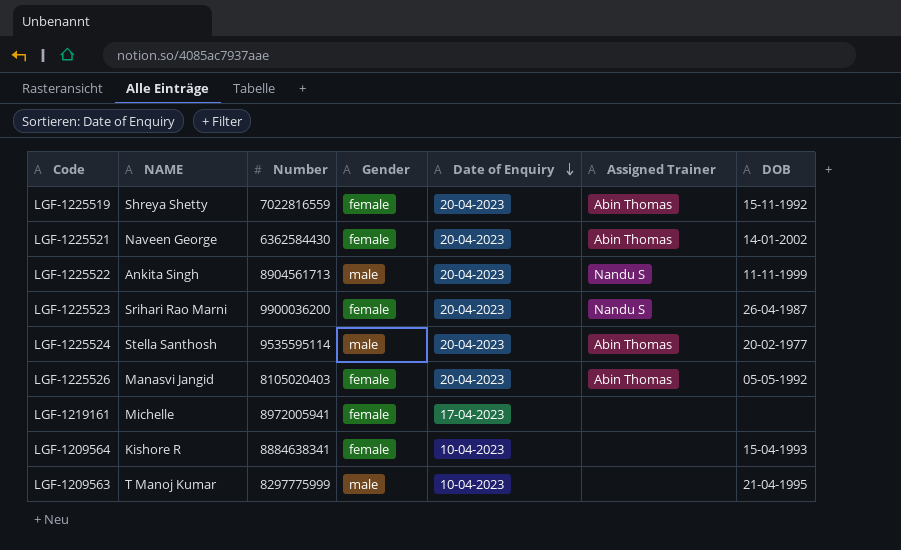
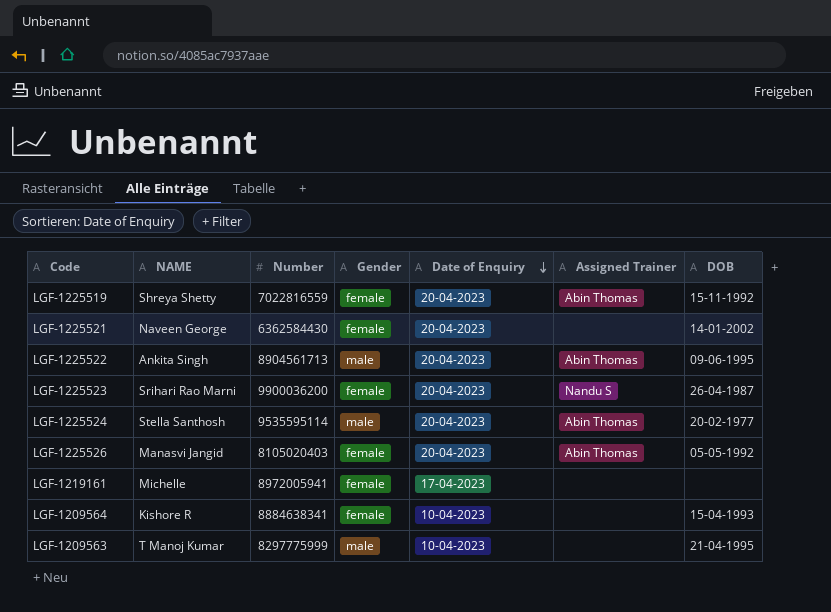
LGF-1225521 | Assigned Trainer: Abin Thomas -> none
LGF-1225522 | Assigned Trainer: Nandu S -> Abin Thomas
LGF-1225522 | DOB: 11-11-1999 -> 09-06-1995

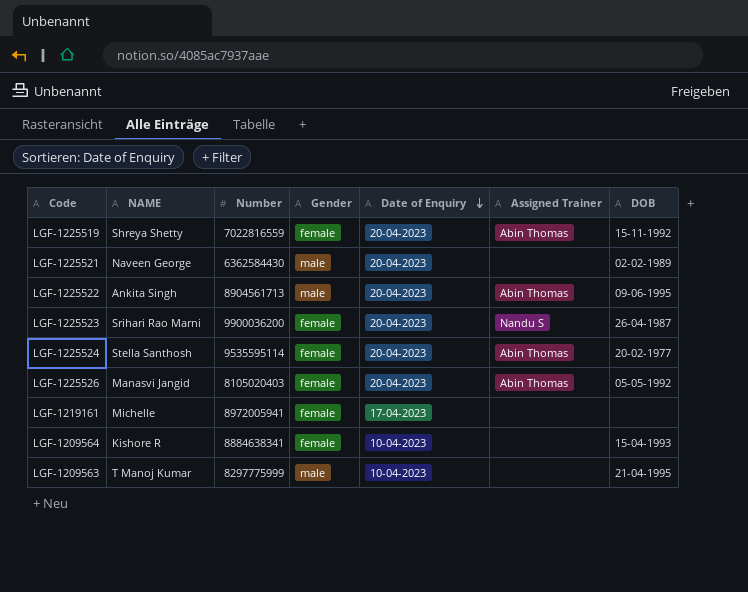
LGF-1225521 | Gender: female -> male
LGF-1225521 | DOB: 14-01-2002 -> 02-02-1989
LGF-1225524 | Gender: male -> female

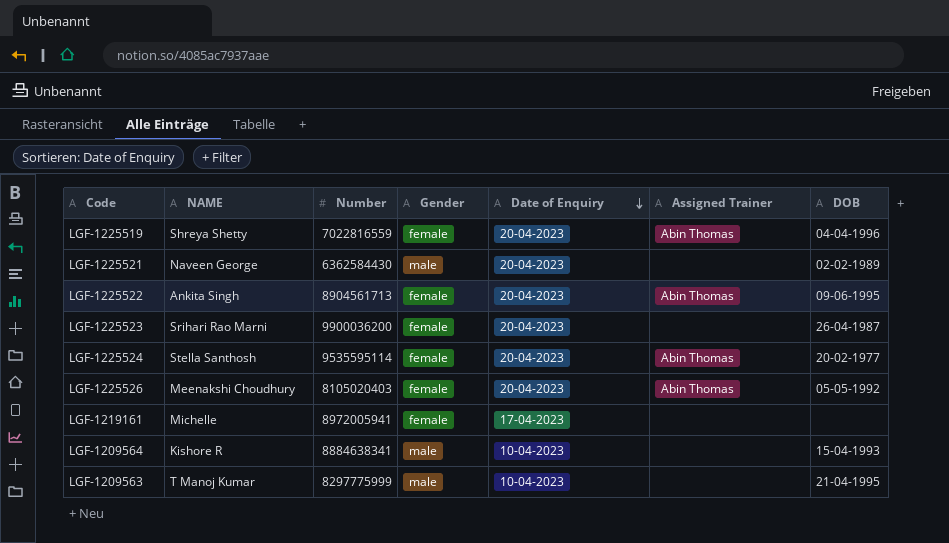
LGF-1225519 | DOB: 15-11-1992 -> 04-04-1996
LGF-1225522 | Gender: male -> female
LGF-1225523 | Assigned Trainer: Nandu S -> none
LGF-1225526 | NAME: Manasvi Jangid -> Meenakshi Choudhury
LGF-1209564 | Gender: female -> male

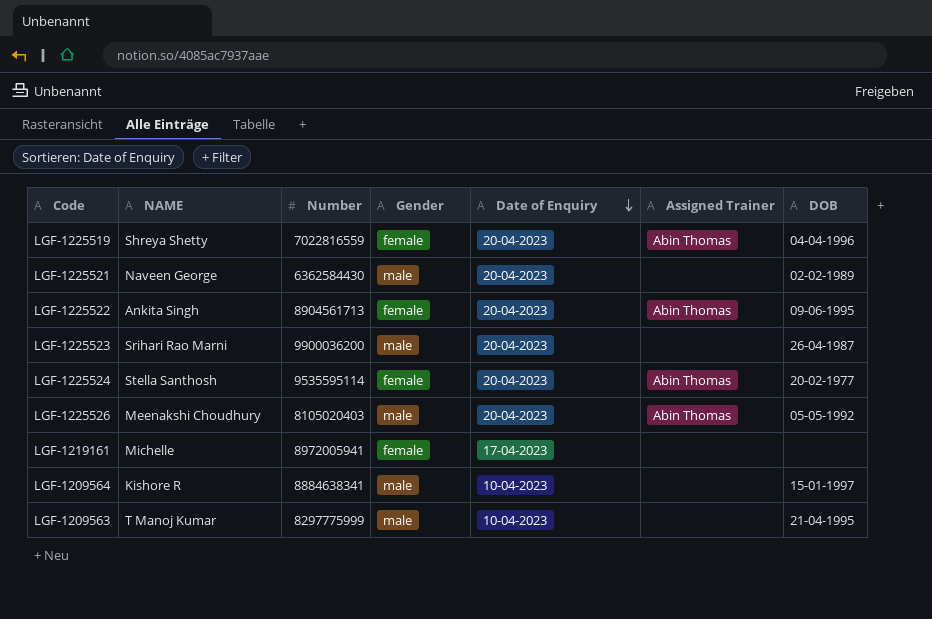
LGF-1225523 | Gender: female -> male
LGF-1225526 | Gender: female -> male
LGF-1209564 | DOB: 15-04-1993 -> 15-01-1997

